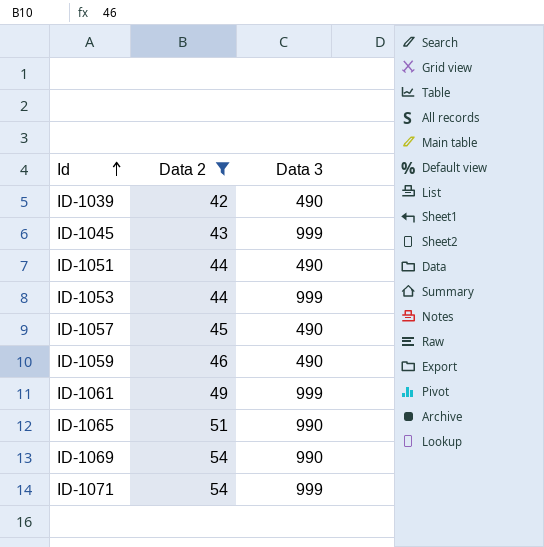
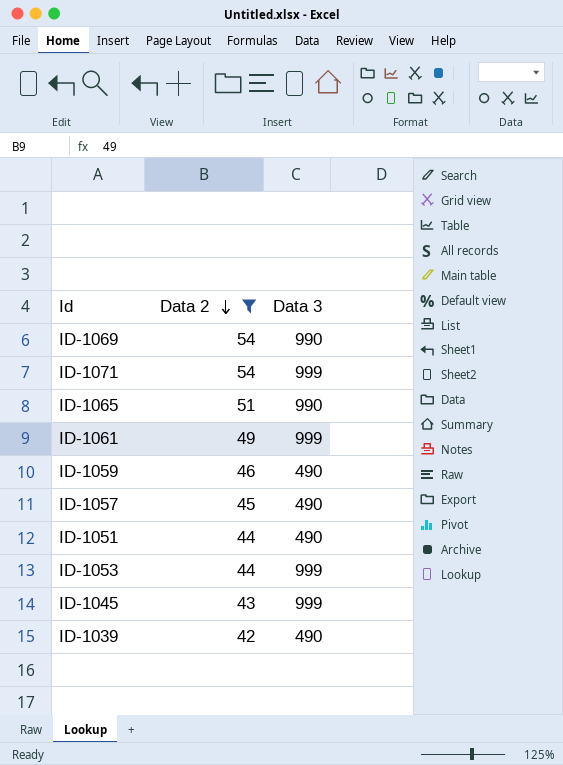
row order: Id ascending -> Data 2 descending

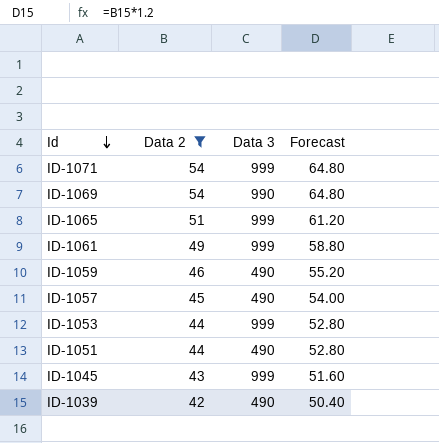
row order: Data 2 descending -> Id descending
column Forecast | formula: none -> [Data 2] * 1.2
ID-1065 | Data 3: 990 -> 999

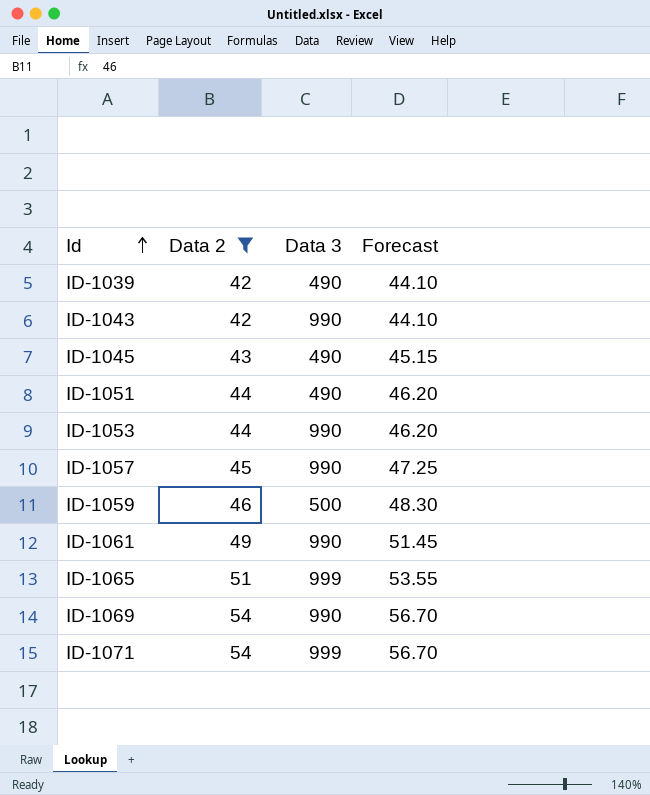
row order: Id descending -> Id ascending
column Forecast | formula: [Data 2] * 1.2 -> [Data 2] * 1.05
row ID-1043: none -> 42 | 990 | 44.10
ID-1045 | Data 3: 999 -> 490
ID-1053 | Data 3: 999 -> 990
ID-1057 | Data 3: 490 -> 990
ID-1059 | Data 3: 490 -> 500
ID-1061 | Data 3: 999 -> 990

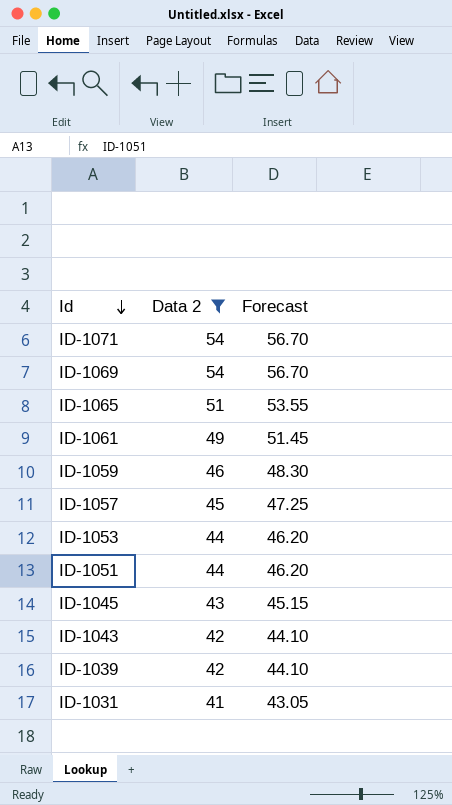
row order: Id ascending -> Id descending
column Data 3 | position: 3 -> none
row ID-1031: none -> 41 | 43.05

